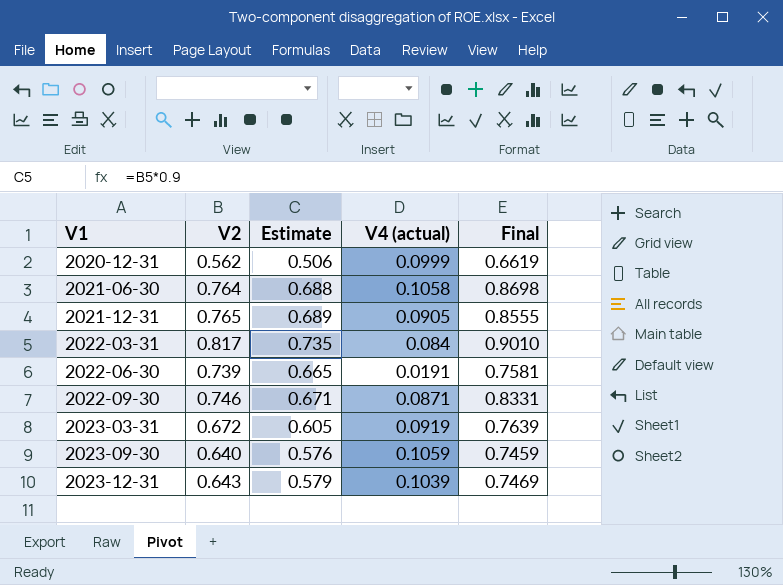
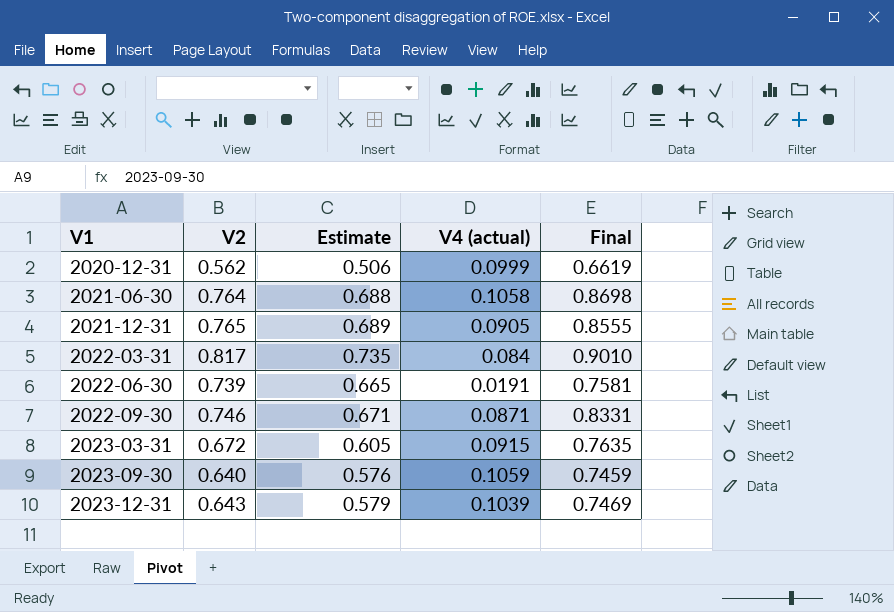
2023-03-31 | V4 (actual): 0.0919 -> 0.0915
2023-03-31 | Final: 0.7639 -> 0.7635

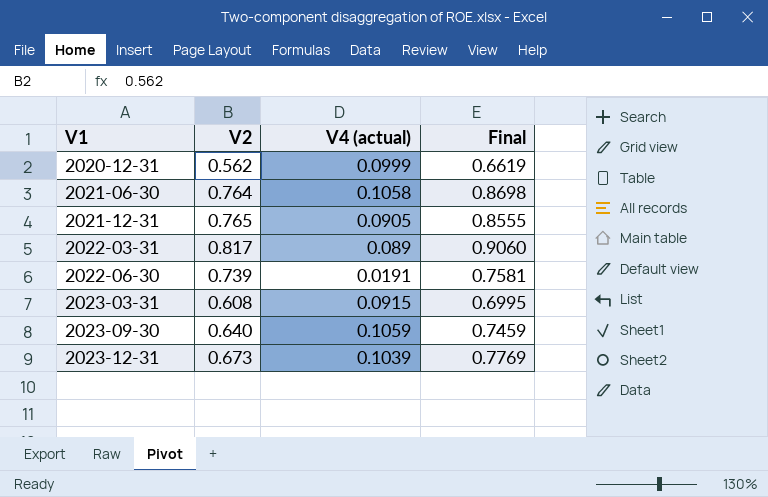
column Estimate | formula: [V2] * 0.9 -> none
row 2022-09-30: 0.746 | 0.671 | 0.0871 | 0.8331 -> none
2022-03-31 | V4 (actual): 0.084 -> 0.089
2022-03-31 | Final: 0.9010 -> 0.9060
2023-03-31 | V2: 0.672 -> 0.608
2023-03-31 | Final: 0.7635 -> 0.6995
2023-12-31 | V2: 0.643 -> 0.673
2023-12-31 | Final: 0.7469 -> 0.7769

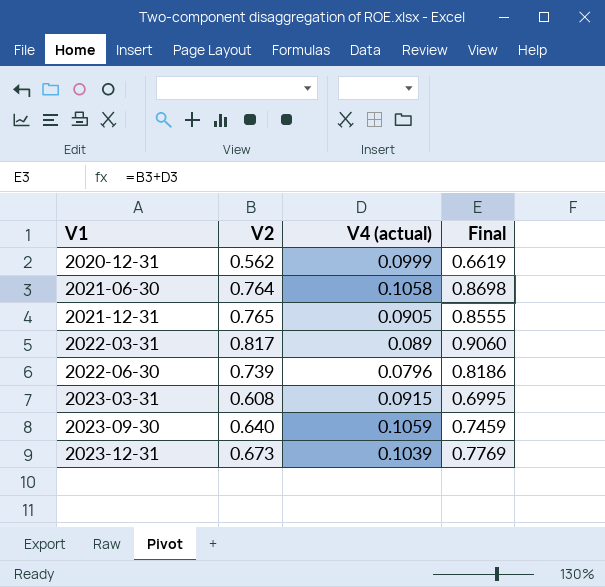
2022-06-30 | V4 (actual): 0.0191 -> 0.0796
2022-06-30 | Final: 0.7581 -> 0.8186

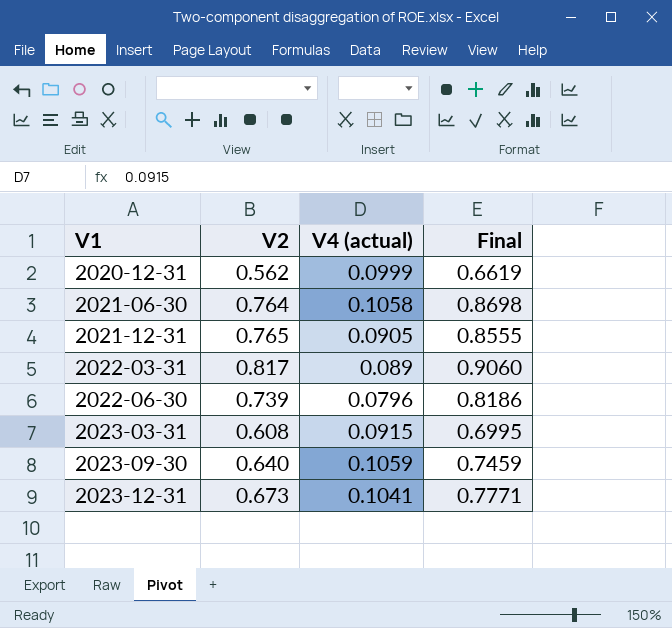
2023-12-31 | V4 (actual): 0.1039 -> 0.1041
2023-12-31 | Final: 0.7769 -> 0.7771

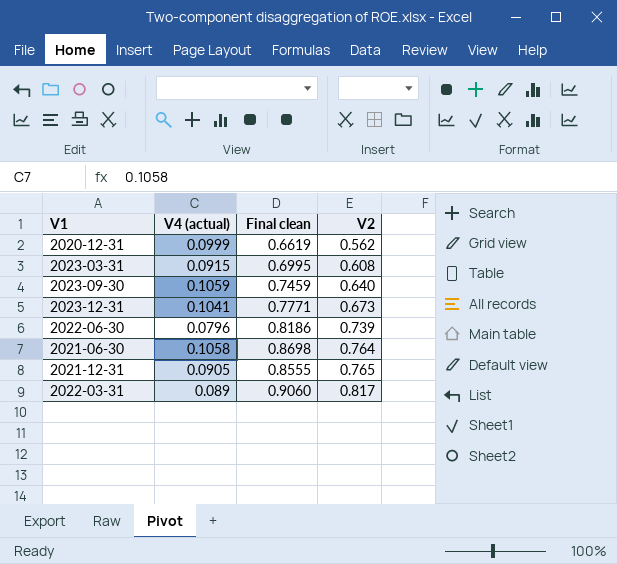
row order: V1 ascending -> V2 ascending
column name: Final -> Final clean
column V2 | position: 2 -> 4

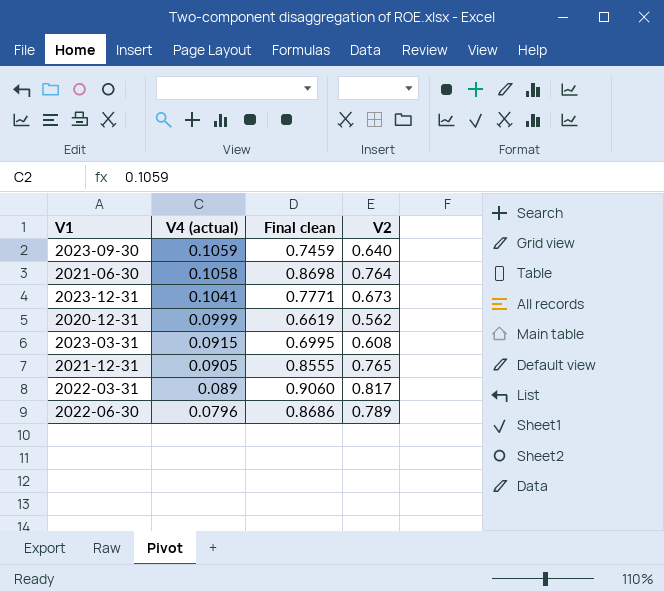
row order: V2 ascending -> V4 (actual) descending
2022-06-30 | Final clean: 0.8186 -> 0.8686
2022-06-30 | V2: 0.739 -> 0.789

